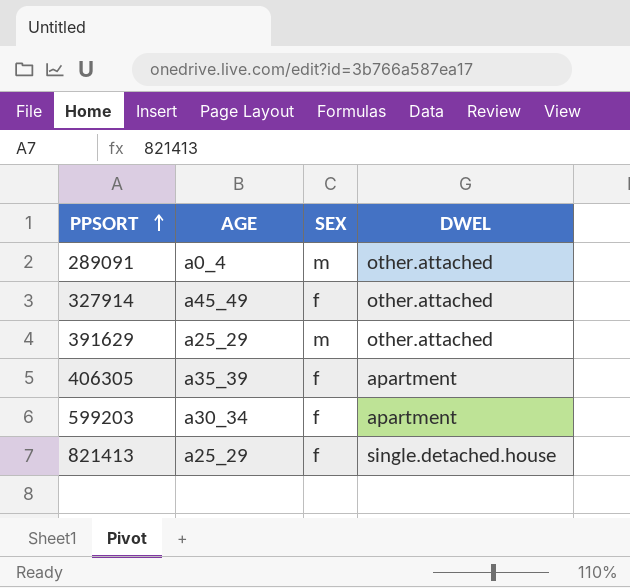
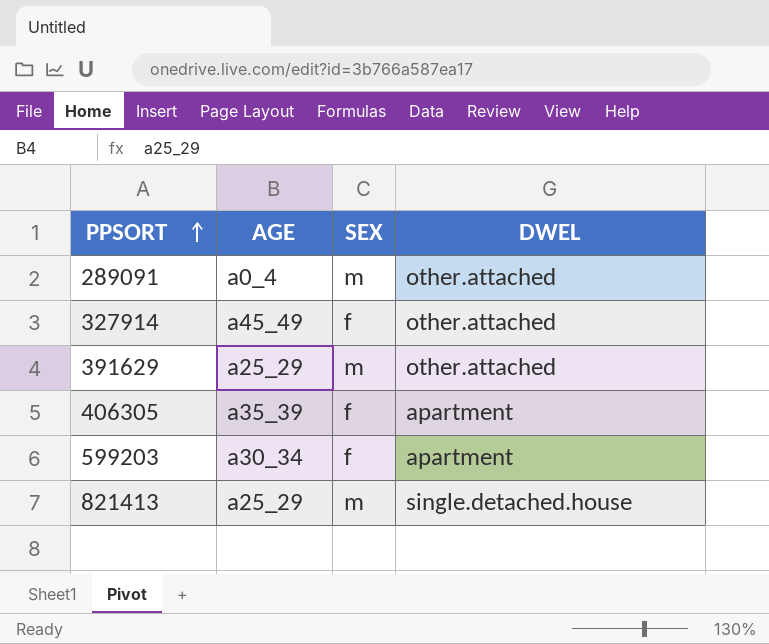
821413 | SEX: f -> m

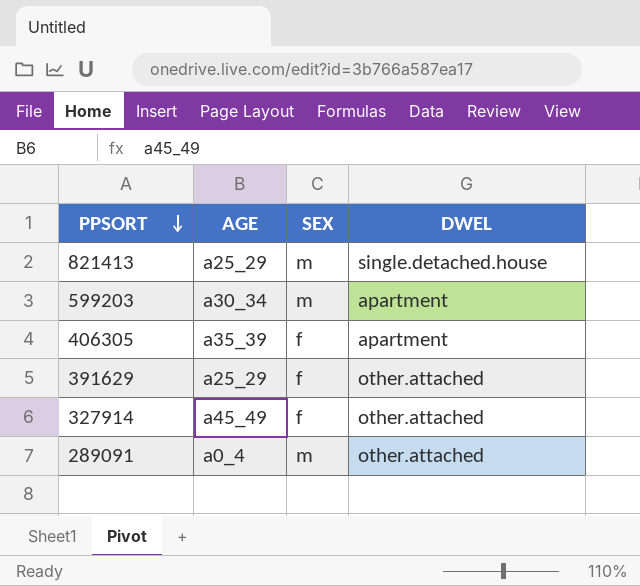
row order: PPSORT ascending -> PPSORT descending
599203 | SEX: f -> m
391629 | SEX: m -> f

